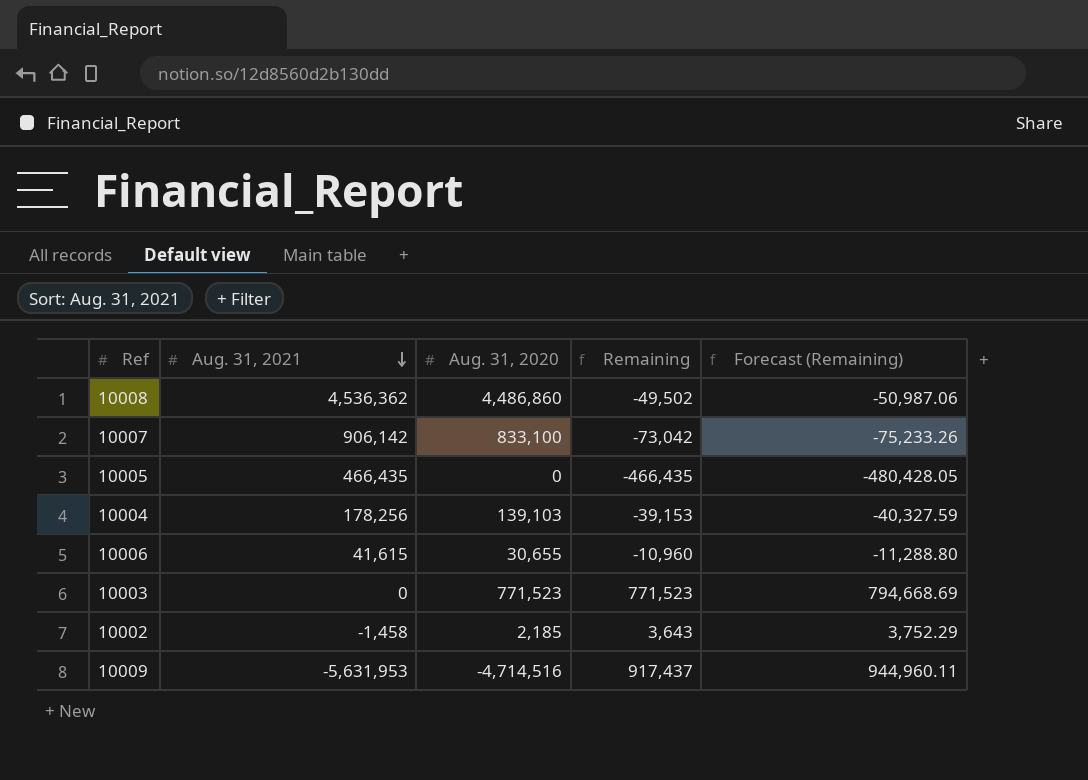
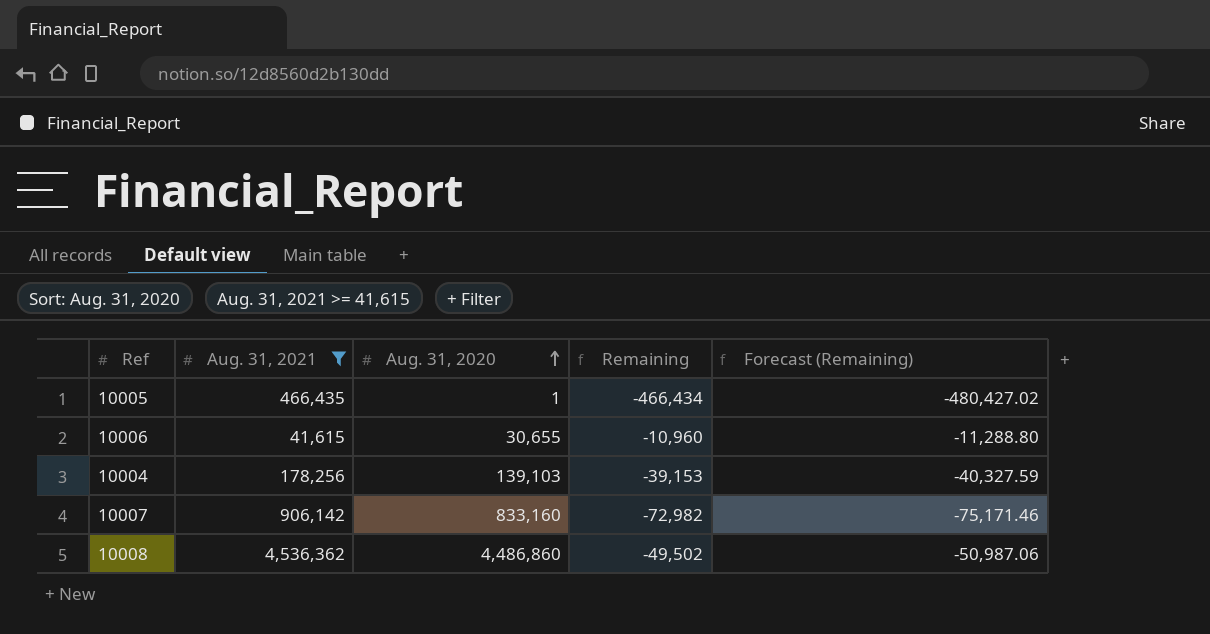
filter: none -> Aug. 31, 2021 >= 41,615
row order: Aug. 31, 2021 descending -> Aug. 31, 2020 ascending
10005 | Aug. 31, 2020: 0 -> 1
10005 | Remaining: -466,435 -> -466,434
10005 | Forecast (Remaining): -480,428.05 -> -480,427.02
10007 | Aug. 31, 2020: 833,100 -> 833,160
10007 | Remaining: -73,042 -> -72,982
10007 | Forecast (Remaining): -75,233.26 -> -75,171.46

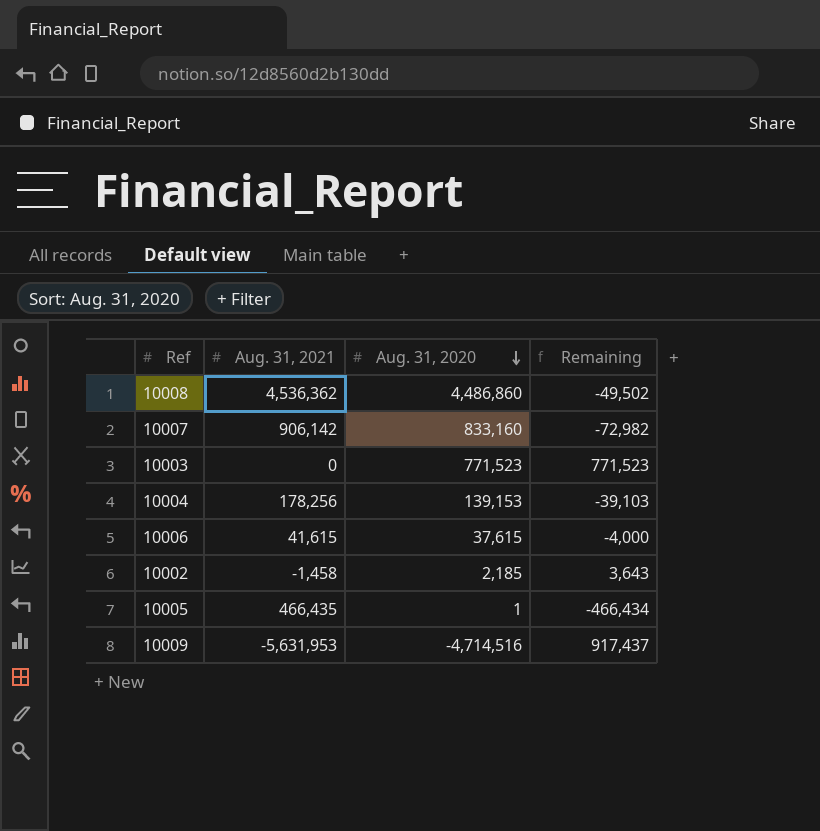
filter: Aug. 31, 2021 >= 41,615 -> none
row order: Aug. 31, 2020 ascending -> Aug. 31, 2020 descending
column Forecast (Remaining) | formula: [Remaining] * 1.03 -> none
10004 | Aug. 31, 2020: 139,103 -> 139,153
10004 | Remaining: -39,153 -> -39,103
10006 | Aug. 31, 2020: 30,655 -> 37,615
10006 | Remaining: -10,960 -> -4,000

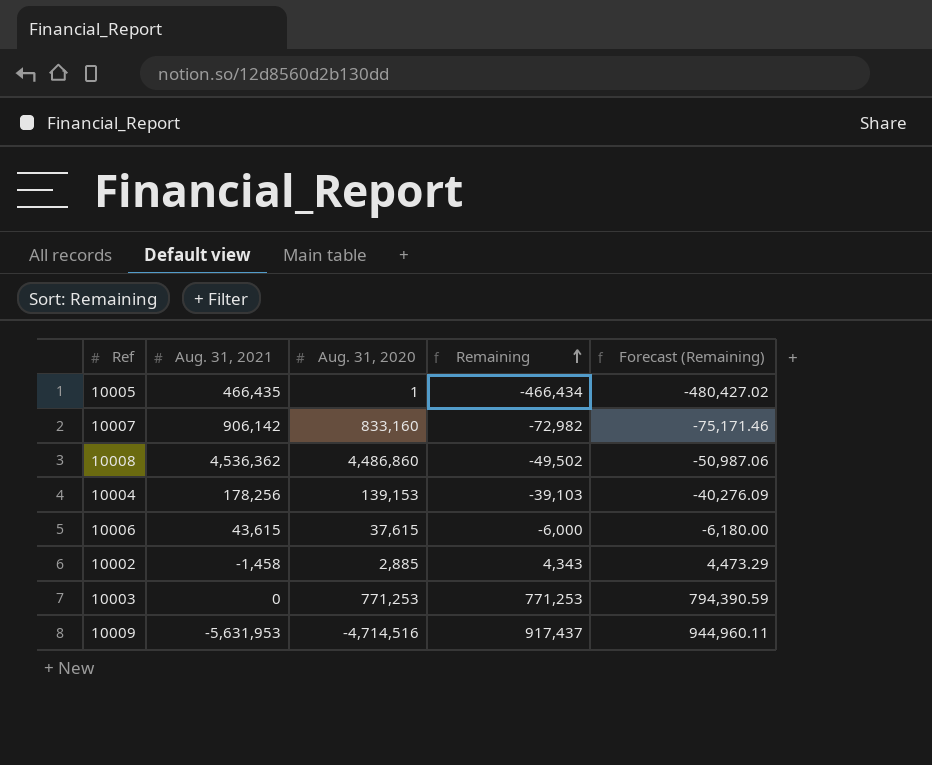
row order: Aug. 31, 2020 descending -> Remaining ascending
column Forecast (Remaining) | formula: none -> [Remaining] * 1.03
10006 | Aug. 31, 2021: 41,615 -> 43,615
10006 | Remaining: -4,000 -> -6,000
10002 | Aug. 31, 2020: 2,185 -> 2,885
10002 | Remaining: 3,643 -> 4,343
10003 | Aug. 31, 2020: 771,523 -> 771,253
10003 | Remaining: 771,523 -> 771,253

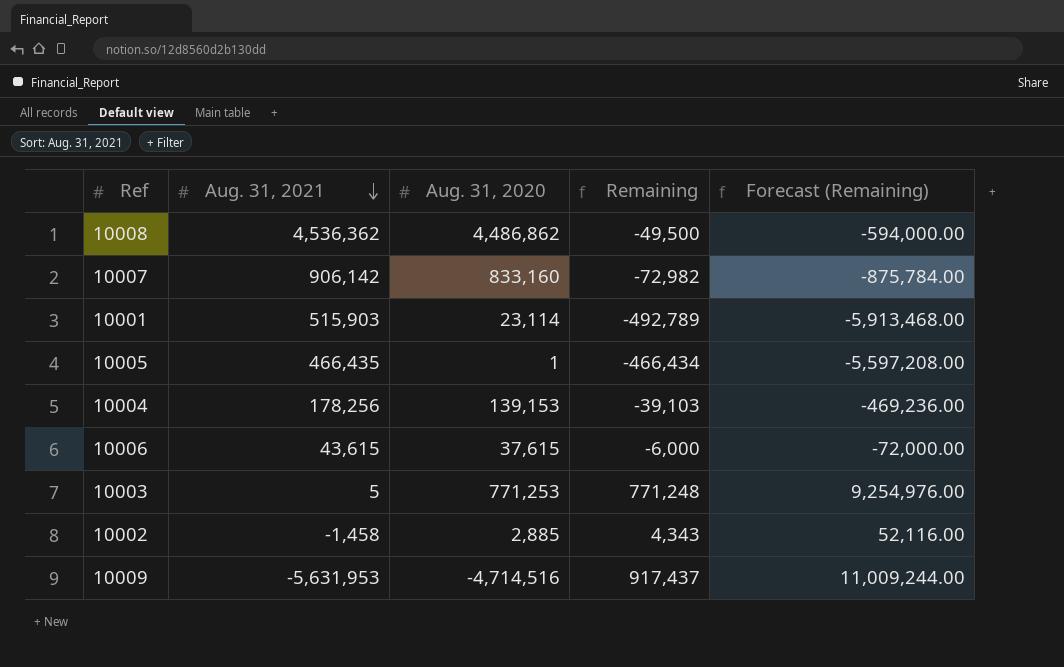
row order: Remaining ascending -> Aug. 31, 2021 descending
column Forecast (Remaining) | formula: [Remaining] * 1.03 -> [Remaining] * 12
10008 | Aug. 31, 2020: 4,486,860 -> 4,486,862
10008 | Remaining: -49,502 -> -49,500
row 10001: none -> 515,903 | 23,114 | -492,789 | -5,913,468.00
10003 | Aug. 31, 2021: 0 -> 5
10003 | Remaining: 771,253 -> 771,248

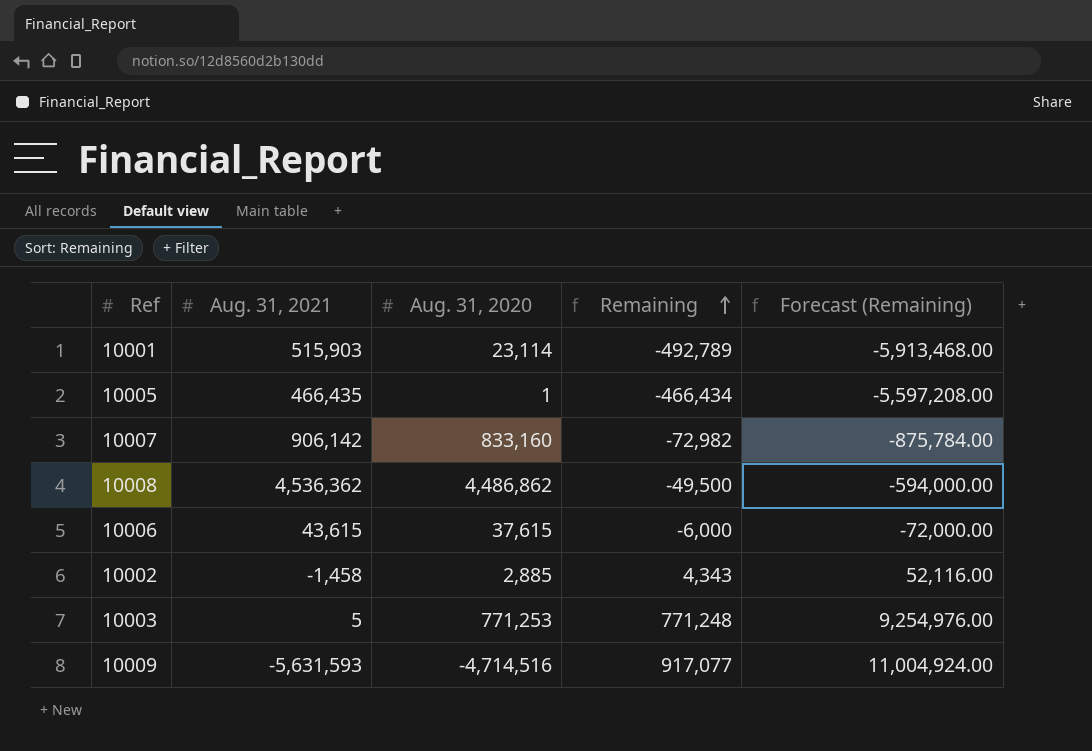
row order: Aug. 31, 2021 descending -> Remaining ascending
row 10004: 178,256 | 139,153 | -39,103 | -469,236.00 -> none
10009 | Aug. 31, 2021: -5,631,953 -> -5,631,593
10009 | Remaining: 917,437 -> 917,077
10009 | Forecast (Remaining): 11,009,244.00 -> 11,004,924.00

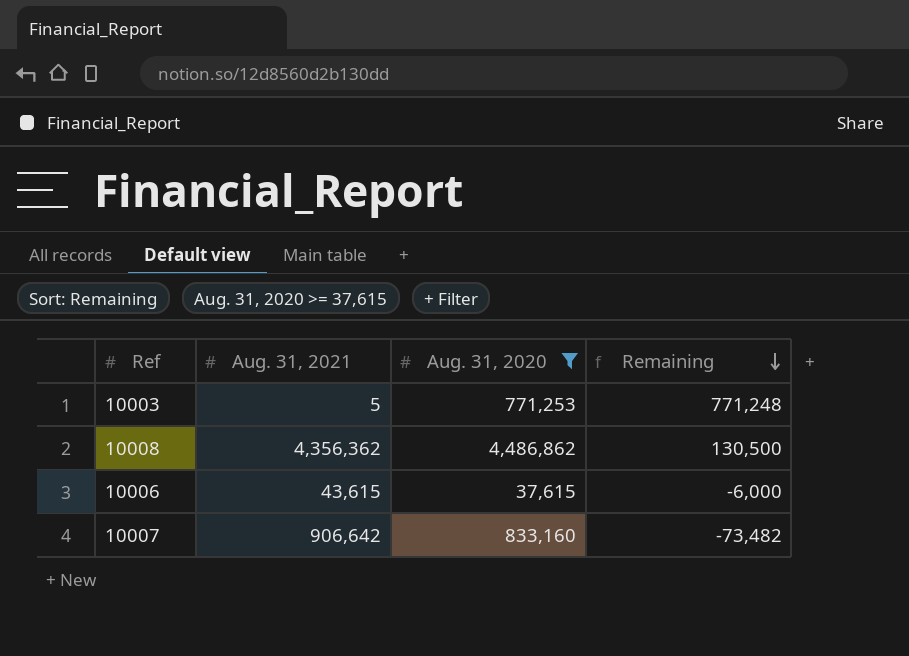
filter: none -> Aug. 31, 2020 >= 37,615
row order: Remaining ascending -> Remaining descending
column Forecast (Remaining) | formula: [Remaining] * 12 -> none
10008 | Aug. 31, 2021: 4,536,362 -> 4,356,362
10008 | Remaining: -49,500 -> 130,500
10007 | Aug. 31, 2021: 906,142 -> 906,642
10007 | Remaining: -72,982 -> -73,482

